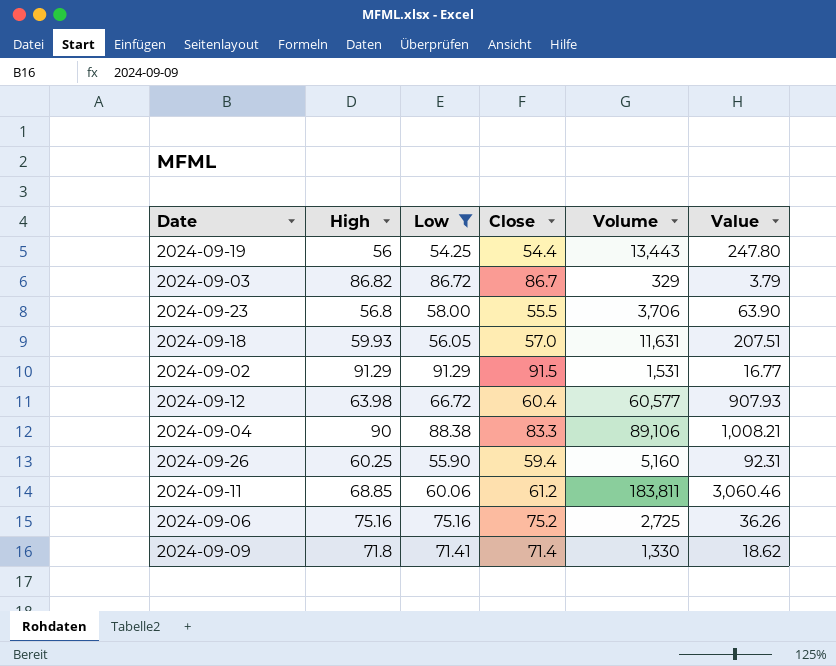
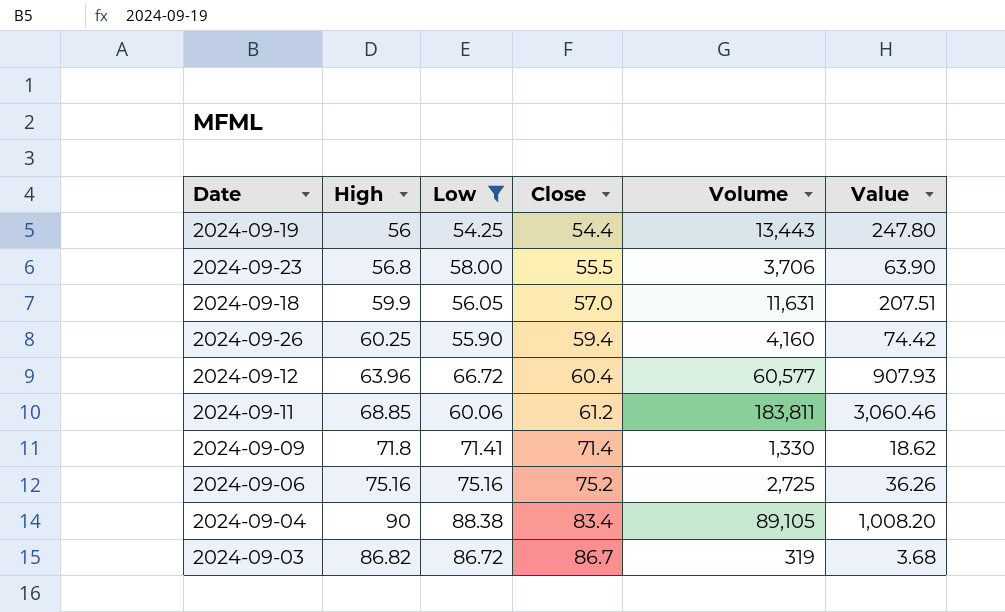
row order: none -> Close ascending
row 2024-09-02: 91.29 | 91.29 | 91.5 | 1,531 | 16.77 -> none
2024-09-18 | High: 59.93 -> 59.9
2024-09-26 | Volume: 5,160 -> 4,160
2024-09-26 | Value: 92.31 -> 74.42
2024-09-12 | High: 63.98 -> 63.96
2024-09-04 | Close: 83.3 -> 83.4
2024-09-04 | Volume: 89,106 -> 89,105
2024-09-04 | Value: 1,008.21 -> 1,008.20
2024-09-03 | Volume: 329 -> 319
2024-09-03 | Value: 3.79 -> 3.68

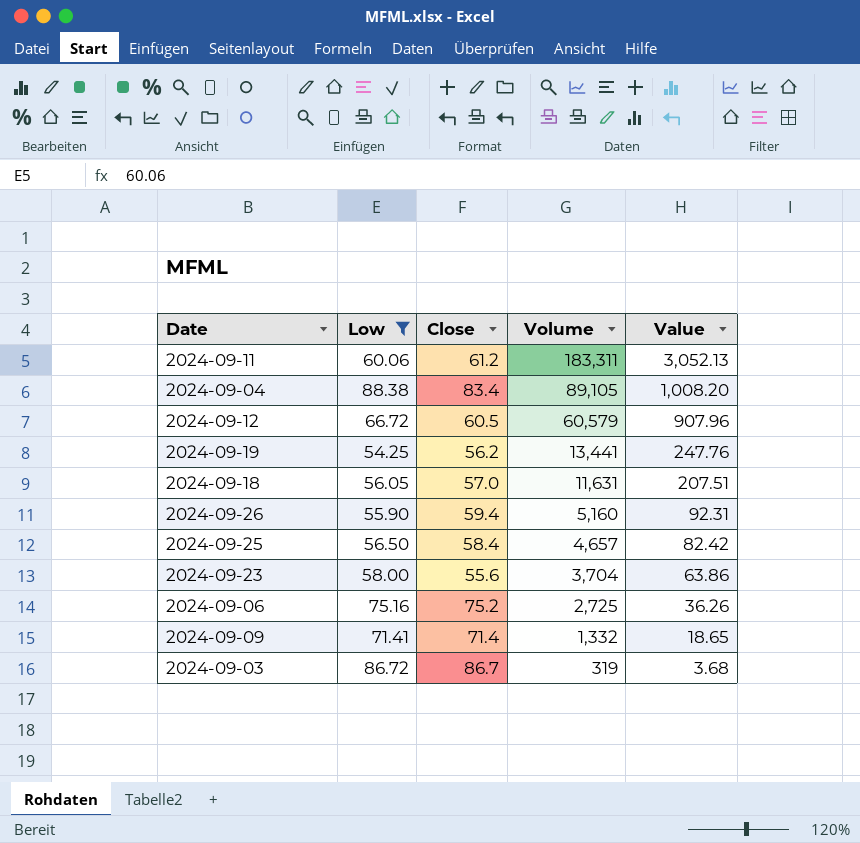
row order: Close ascending -> Volume descending
column High | position: 2 -> none
2024-09-11 | Volume: 183,811 -> 183,311
2024-09-11 | Value: 3,060.46 -> 3,052.13
2024-09-12 | Close: 60.4 -> 60.5
2024-09-12 | Volume: 60,577 -> 60,579
2024-09-12 | Value: 907.93 -> 907.96
2024-09-19 | Close: 54.4 -> 56.2
2024-09-19 | Volume: 13,443 -> 13,441
2024-09-19 | Value: 247.80 -> 247.76
2024-09-26 | Volume: 4,160 -> 5,160
2024-09-26 | Value: 74.42 -> 92.31
row 2024-09-25: none -> 56.50 | 58.4 | 4,657 | 82.42
2024-09-23 | Close: 55.5 -> 55.6
2024-09-23 | Volume: 3,706 -> 3,704
2024-09-23 | Value: 63.90 -> 63.86
2024-09-09 | Volume: 1,330 -> 1,332
2024-09-09 | Value: 18.62 -> 18.65

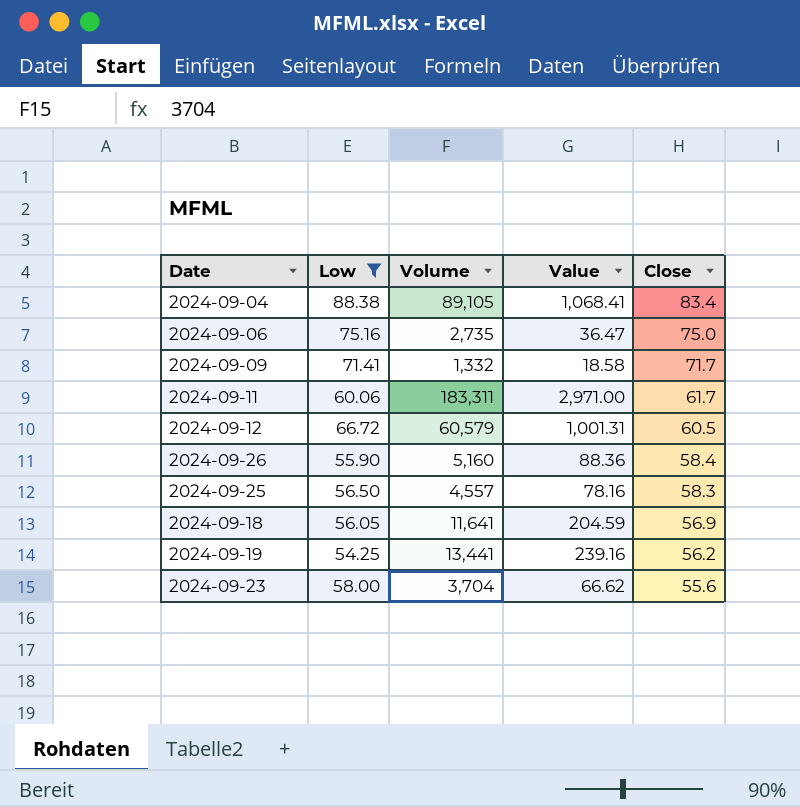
row order: Volume descending -> Close descending
column Value | formula: [Volume] / [Low] -> [Volume] / [Close]
column Close | position: 3 -> 5
row 2024-09-03: 86.72 | 86.7 | 319 | 3.68 -> none
2024-09-06 | Volume: 2,725 -> 2,735
2024-09-06 | Close: 75.2 -> 75.0
2024-09-09 | Close: 71.4 -> 71.7
2024-09-11 | Close: 61.2 -> 61.7
2024-09-26 | Close: 59.4 -> 58.4
2024-09-25 | Volume: 4,657 -> 4,557
2024-09-25 | Close: 58.4 -> 58.3
2024-09-18 | Volume: 11,631 -> 11,641
2024-09-18 | Close: 57.0 -> 56.9

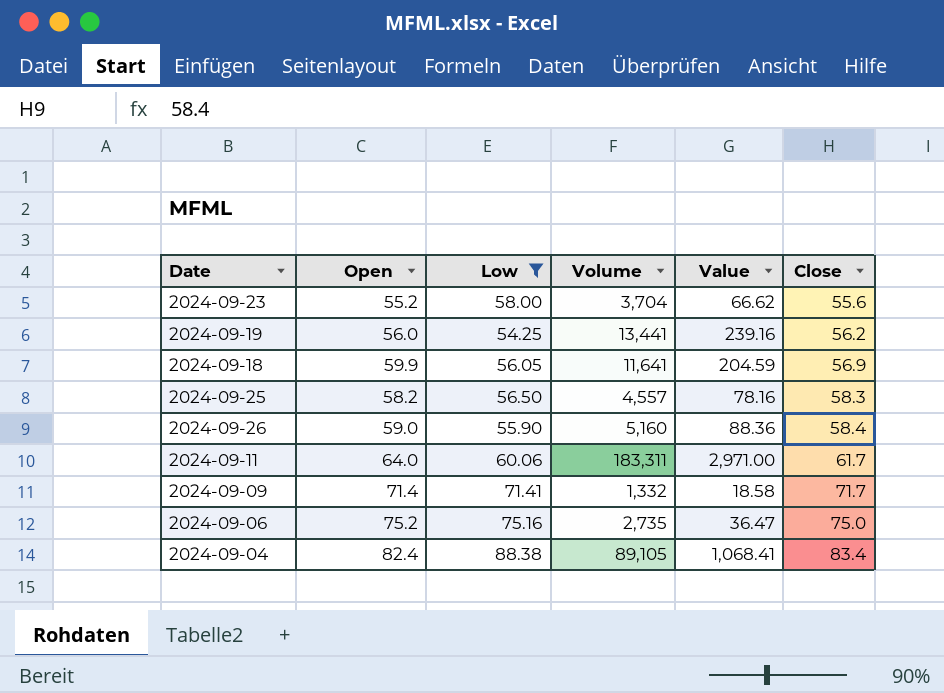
row order: Close descending -> Close ascending
column Open | position: none -> 2
row 2024-09-12: 66.72 | 60,579 | 1,001.31 | 60.5 -> none

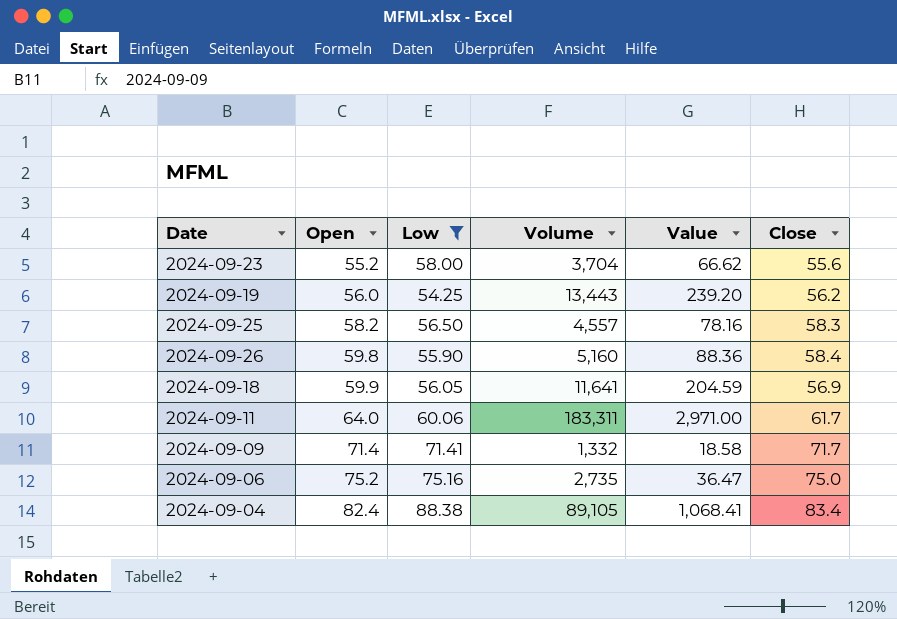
row order: Close ascending -> Open ascending
2024-09-19 | Volume: 13,441 -> 13,443
2024-09-19 | Value: 239.16 -> 239.20
2024-09-26 | Open: 59.0 -> 59.8

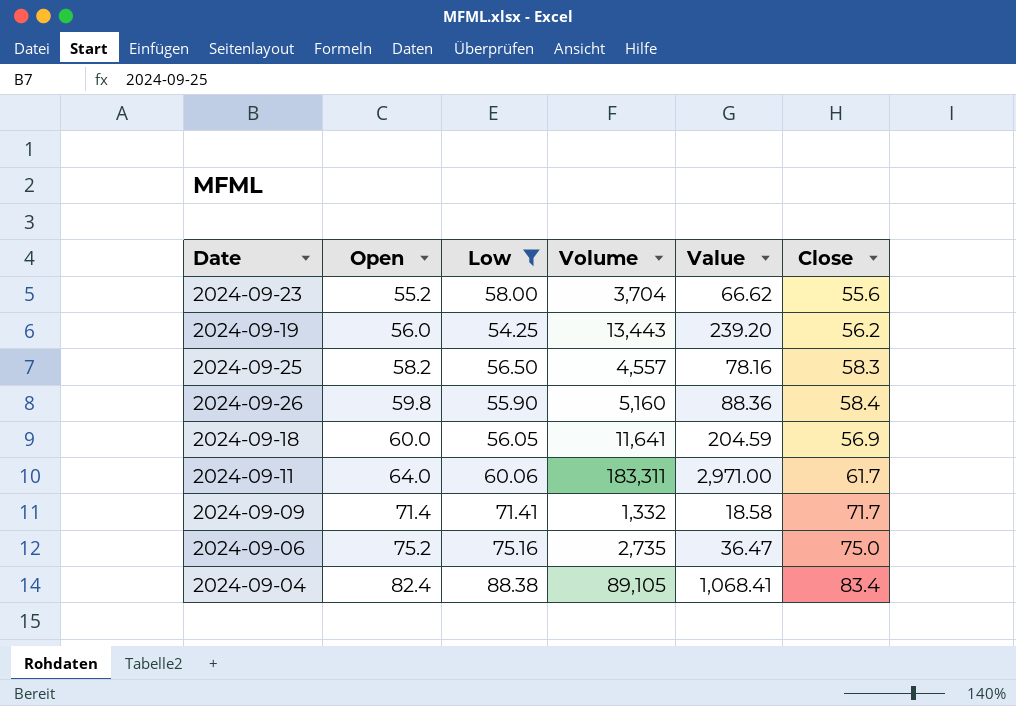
2024-09-18 | Open: 59.9 -> 60.0

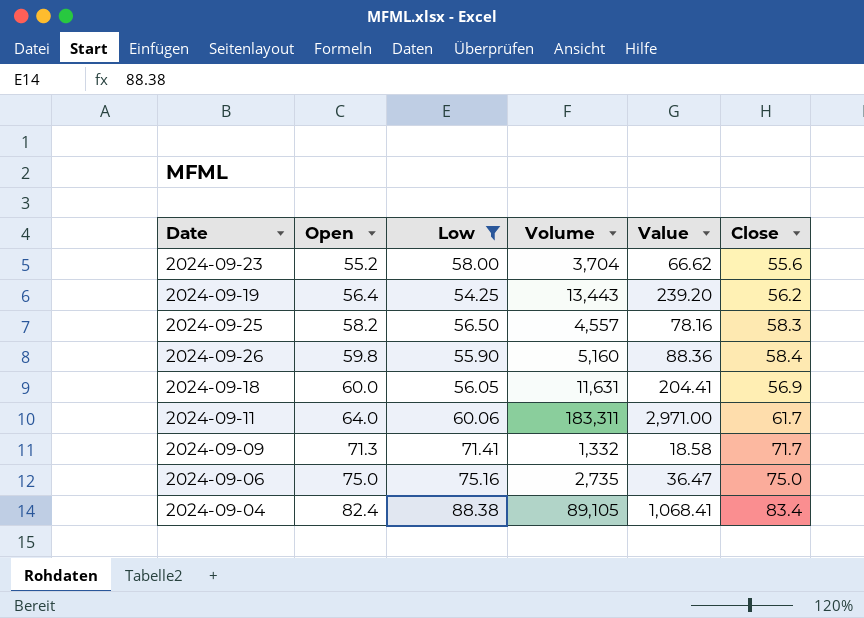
2024-09-19 | Open: 56.0 -> 56.4
2024-09-18 | Volume: 11,641 -> 11,631
2024-09-18 | Value: 204.59 -> 204.41
2024-09-09 | Open: 71.4 -> 71.3
2024-09-06 | Open: 75.2 -> 75.0

